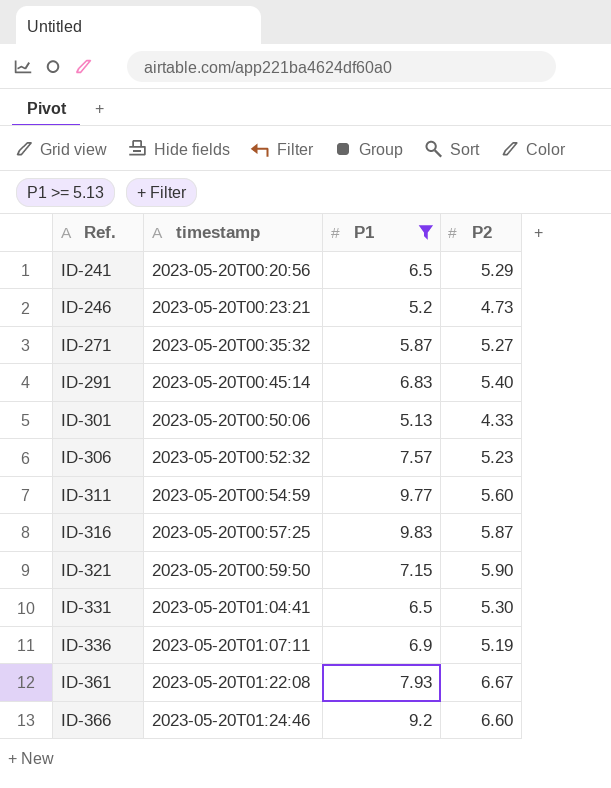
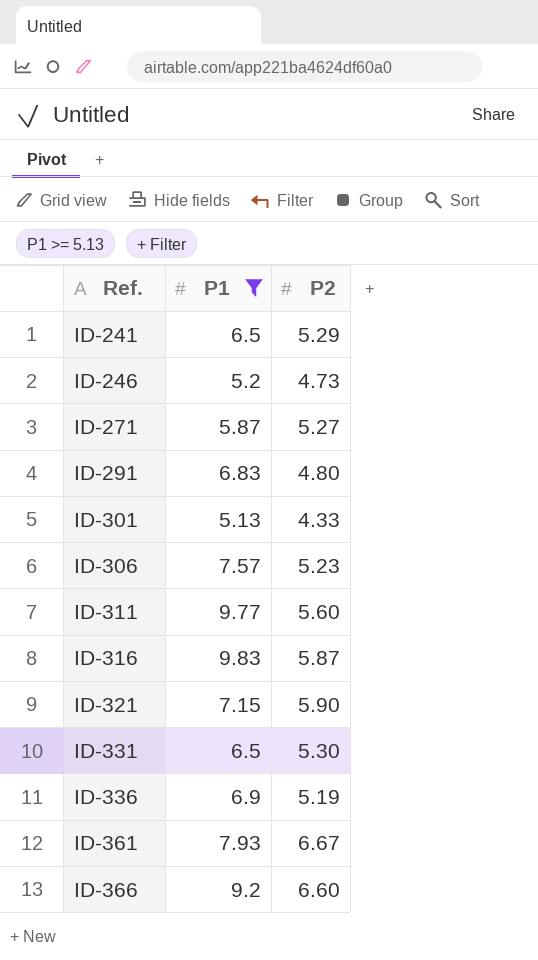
column timestamp | position: 2 -> none
ID-291 | P2: 5.40 -> 4.80

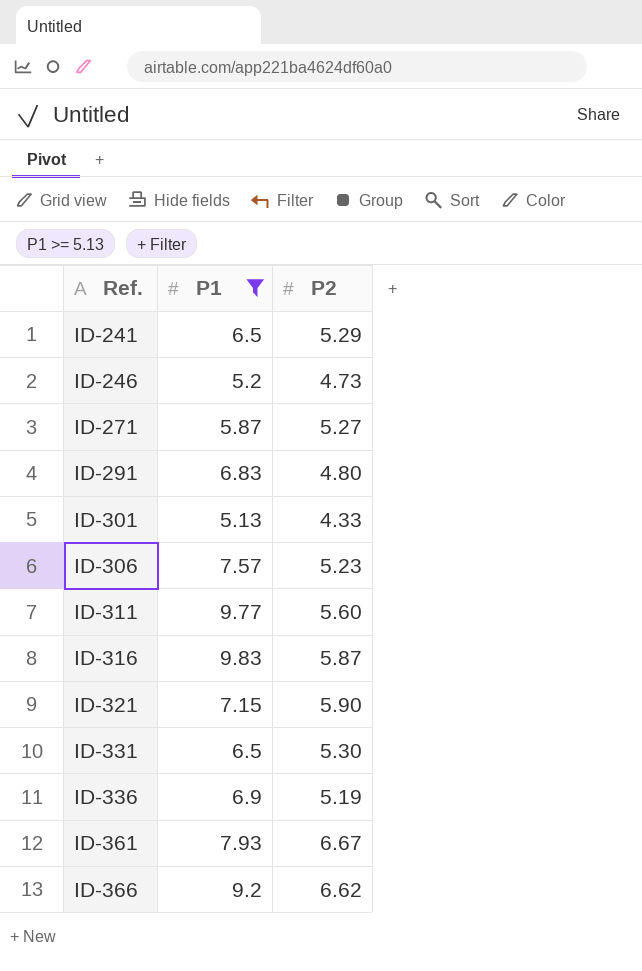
ID-366 | P2: 6.60 -> 6.62

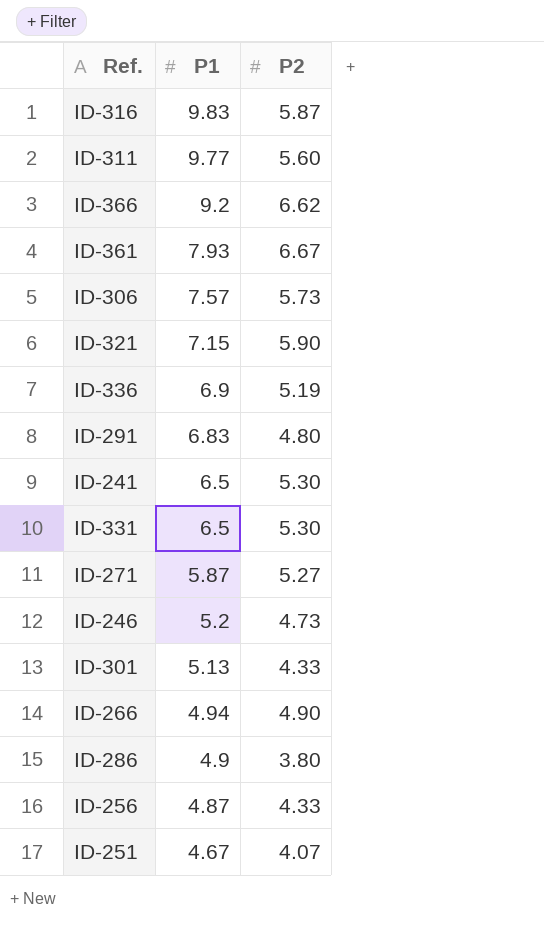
filter: P1 >= 5.13 -> none
row order: Ref. ascending -> P1 descending
ID-306 | P2: 5.23 -> 5.73
ID-241 | P2: 5.29 -> 5.30

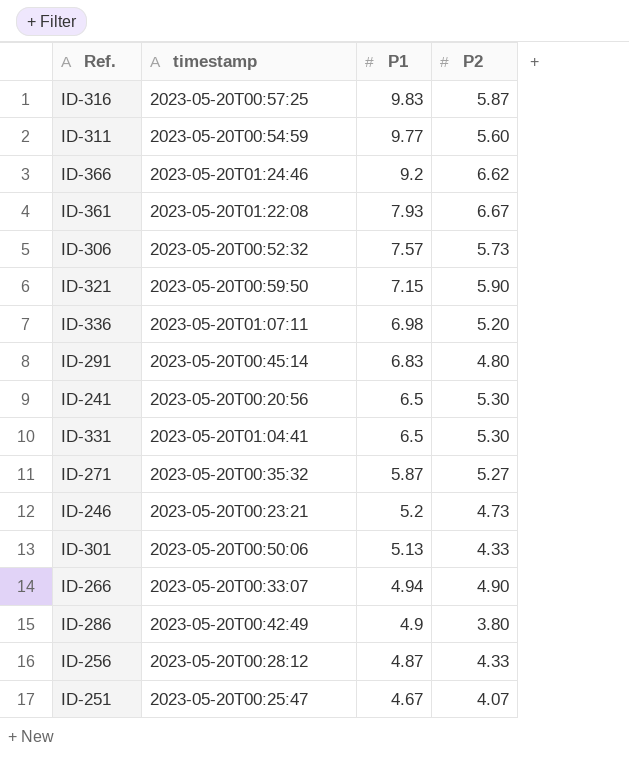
column timestamp | position: none -> 2
ID-336 | P1: 6.9 -> 6.98
ID-336 | P2: 5.19 -> 5.20

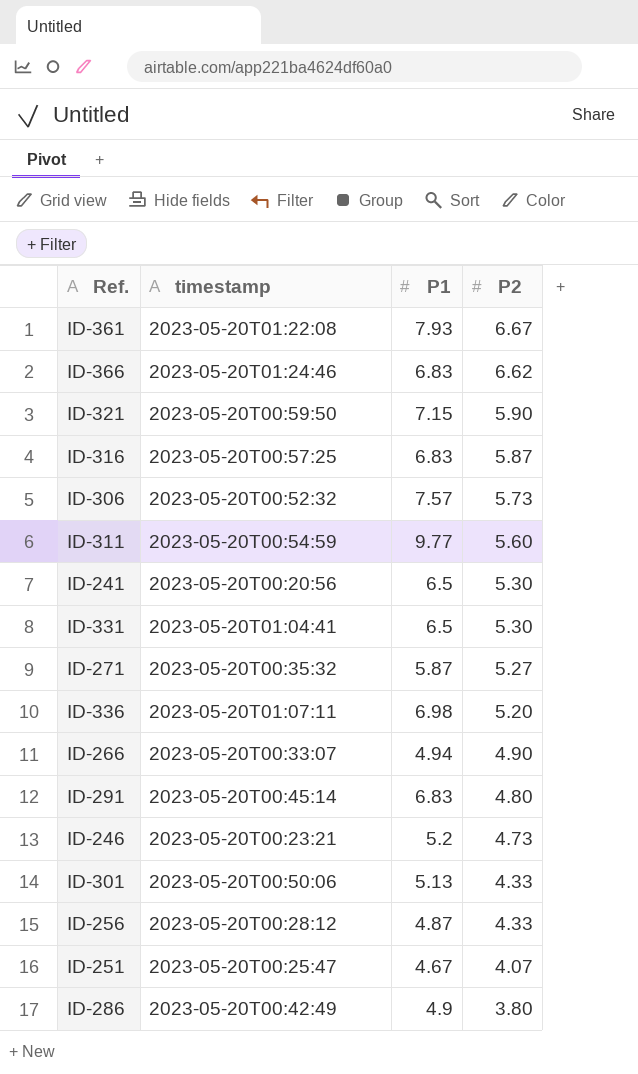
row order: P1 descending -> P2 descending
ID-366 | P1: 9.2 -> 6.83
ID-316 | P1: 9.83 -> 6.83

